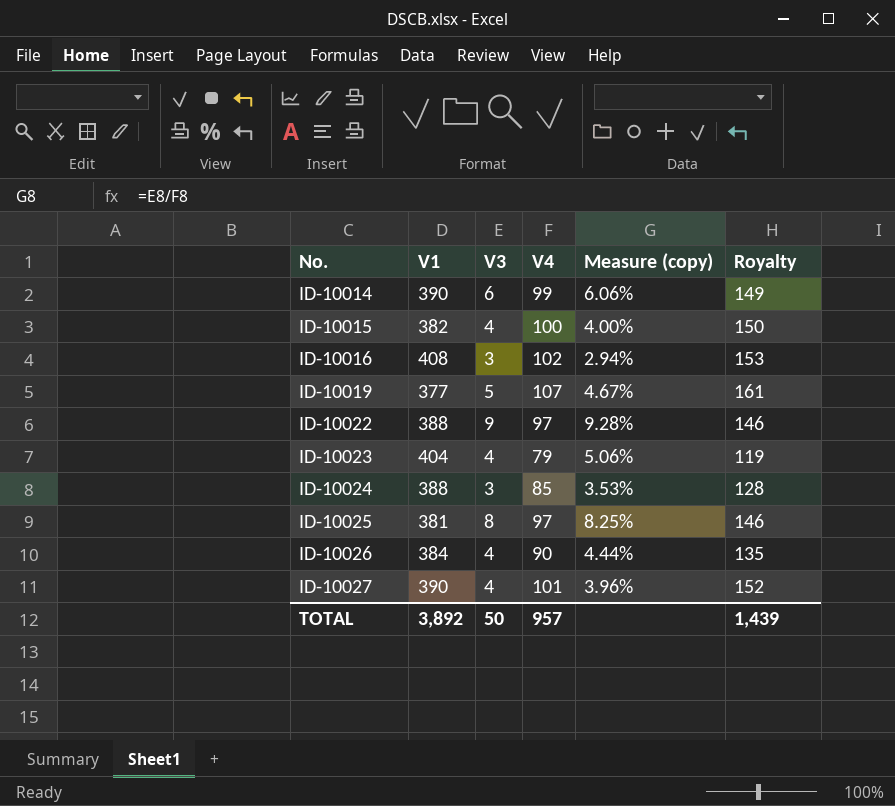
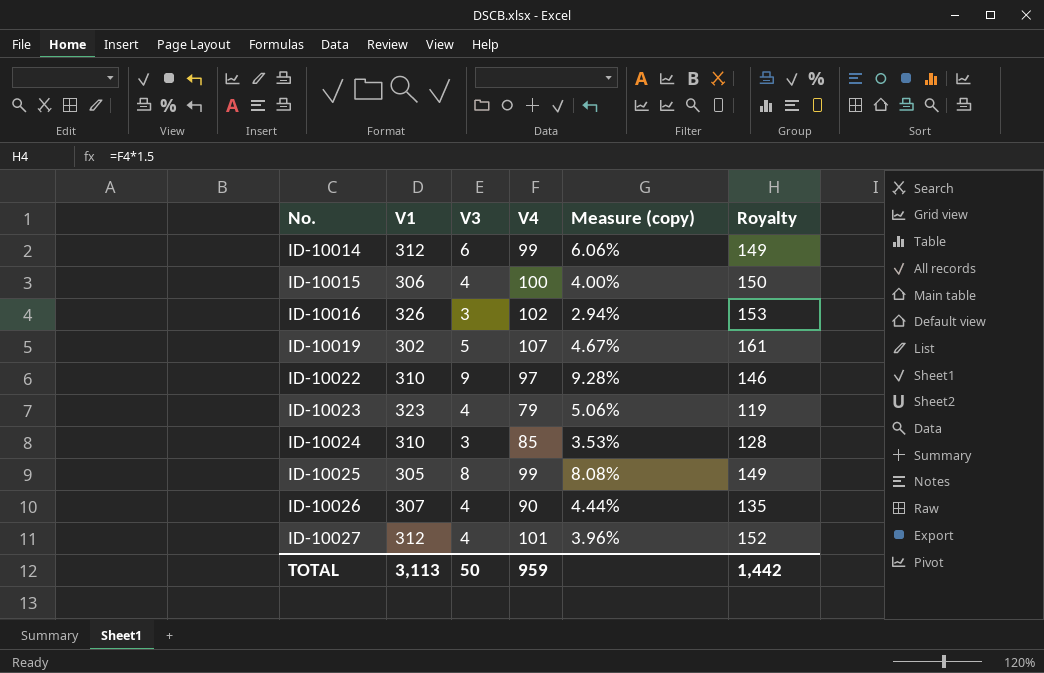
ID-10014 | V1: 390 -> 312
ID-10015 | V1: 382 -> 306
ID-10016 | V1: 408 -> 326
ID-10019 | V1: 377 -> 302
ID-10022 | V1: 388 -> 310
ID-10023 | V1: 404 -> 323
ID-10024 | V1: 388 -> 310
ID-10025 | V1: 381 -> 305
ID-10025 | V4: 97 -> 99
ID-10025 | Measure (copy): 8.25% -> 8.08%
ID-10025 | Royalty: 146 -> 149
ID-10026 | V1: 384 -> 307
ID-10027 | V1: 390 -> 312
TOTAL | V1: 3,892 -> 3,113
TOTAL | V4: 957 -> 959
TOTAL | Royalty: 1,439 -> 1,442

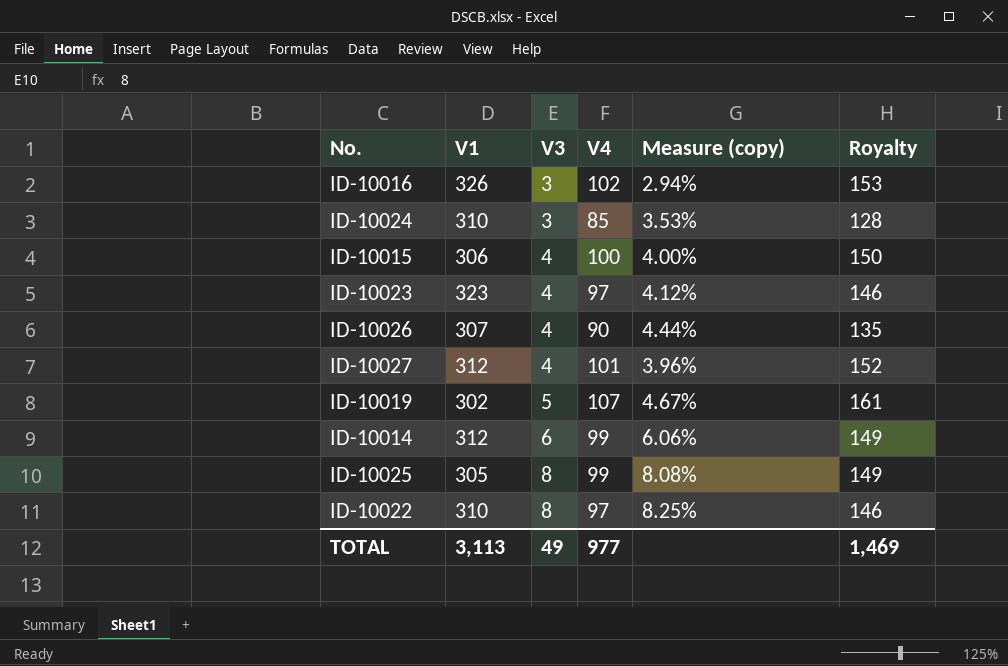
row order: No. ascending -> V3 ascending
ID-10023 | V4: 79 -> 97
ID-10023 | Measure (copy): 5.06% -> 4.12%
ID-10023 | Royalty: 119 -> 146
ID-10022 | V3: 9 -> 8
ID-10022 | Measure (copy): 9.28% -> 8.25%
TOTAL | V3: 50 -> 49
TOTAL | V4: 959 -> 977
TOTAL | Royalty: 1,442 -> 1,469

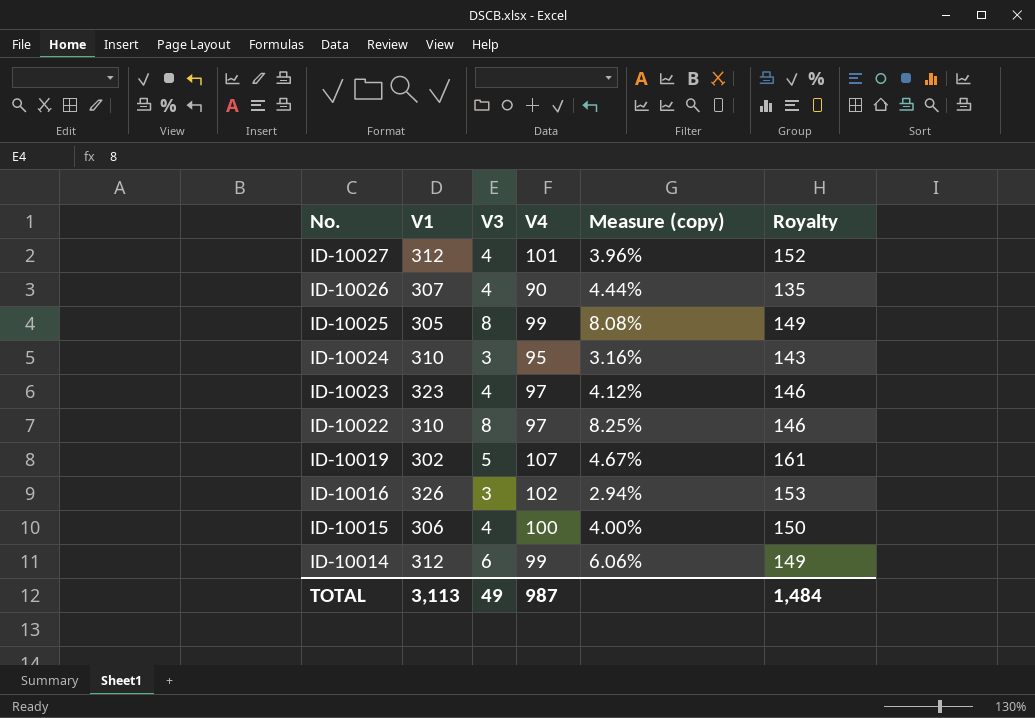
row order: V3 ascending -> No. descending
ID-10024 | V4: 85 -> 95
ID-10024 | Measure (copy): 3.53% -> 3.16%
ID-10024 | Royalty: 128 -> 143
TOTAL | V4: 977 -> 987
TOTAL | Royalty: 1,469 -> 1,484

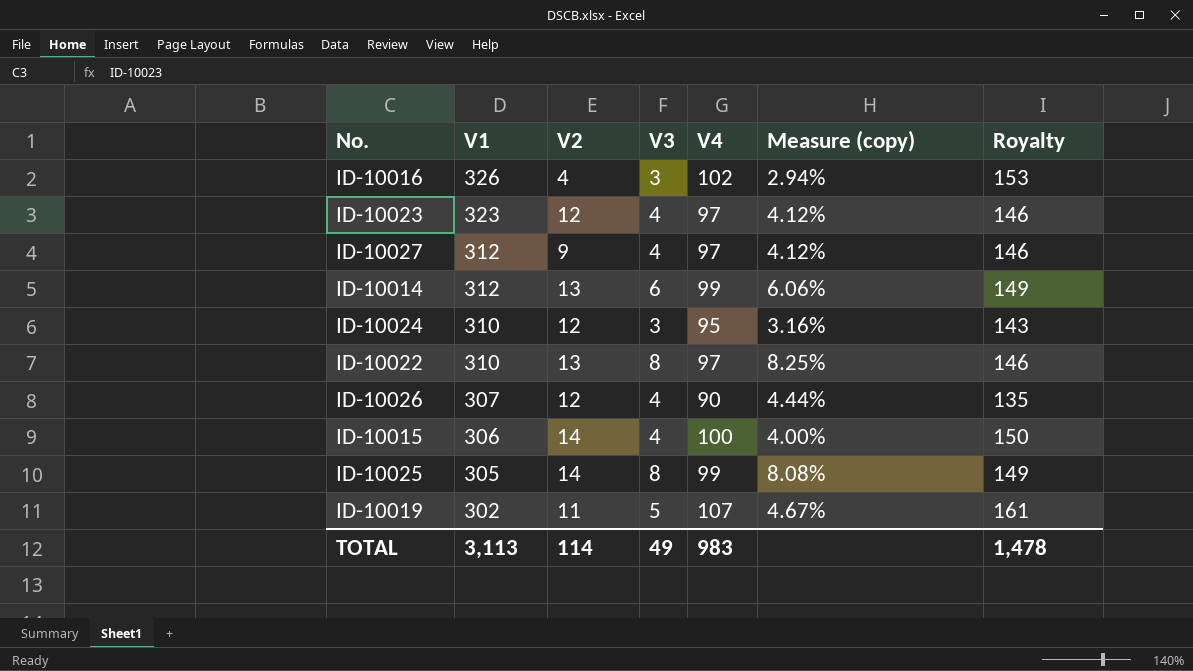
row order: No. descending -> V1 descending
column V2 | position: none -> 3
ID-10027 | V4: 101 -> 97
ID-10027 | Measure (copy): 3.96% -> 4.12%
ID-10027 | Royalty: 152 -> 146
TOTAL | V4: 987 -> 983
TOTAL | Royalty: 1,484 -> 1,478

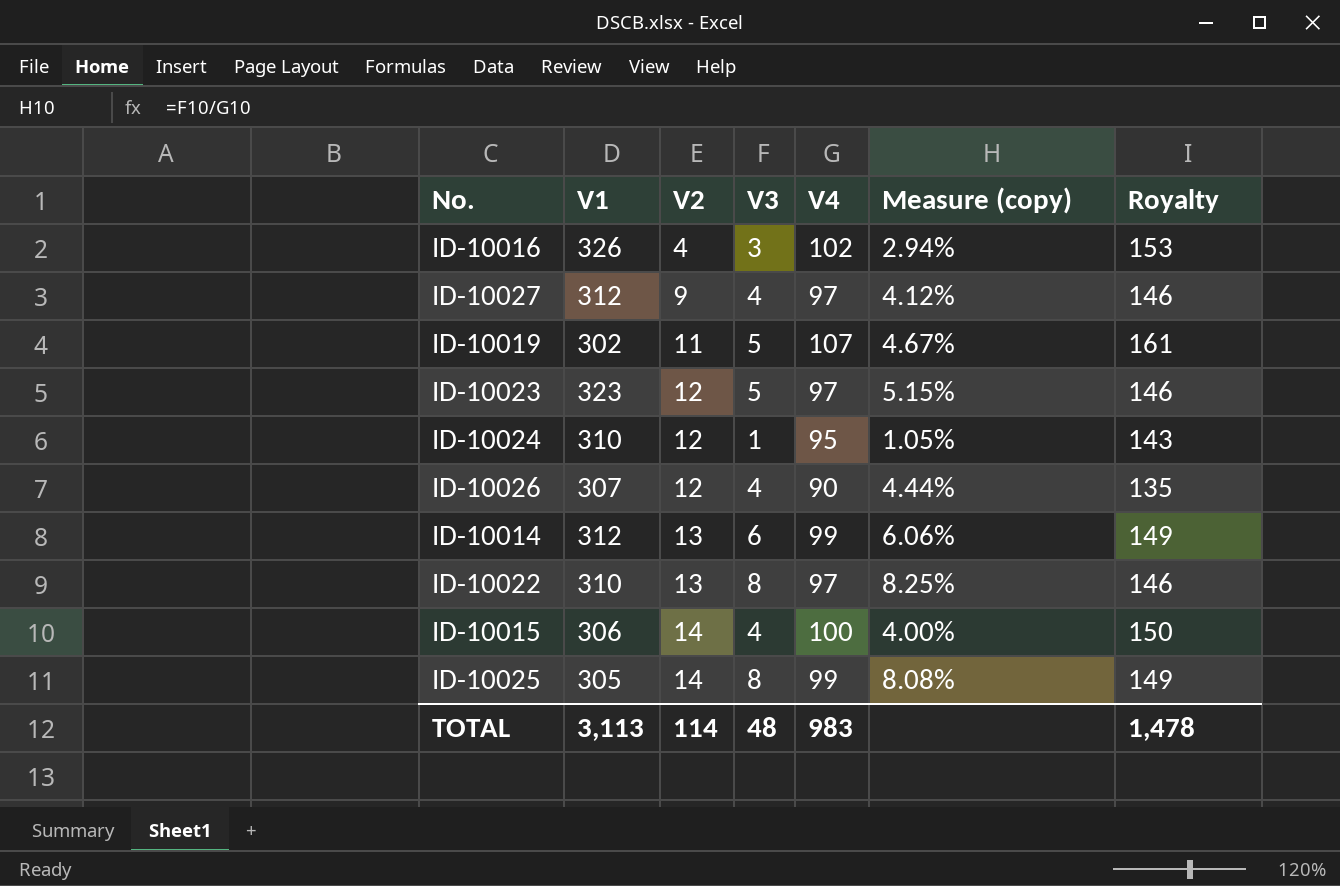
row order: V1 descending -> V2 ascending
ID-10023 | V3: 4 -> 5
ID-10023 | Measure (copy): 4.12% -> 5.15%
ID-10024 | V3: 3 -> 1
ID-10024 | Measure (copy): 3.16% -> 1.05%
TOTAL | V3: 49 -> 48

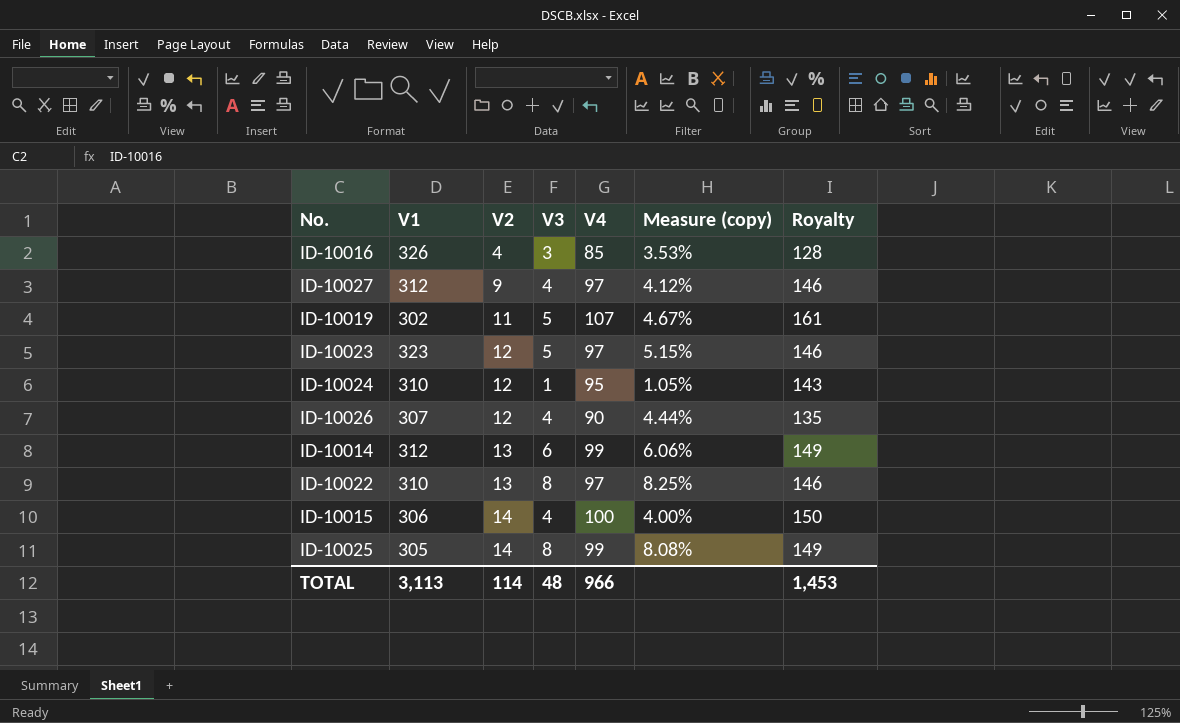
ID-10016 | V4: 102 -> 85
ID-10016 | Measure (copy): 2.94% -> 3.53%
ID-10016 | Royalty: 153 -> 128
TOTAL | V4: 983 -> 966
TOTAL | Royalty: 1,478 -> 1,453

